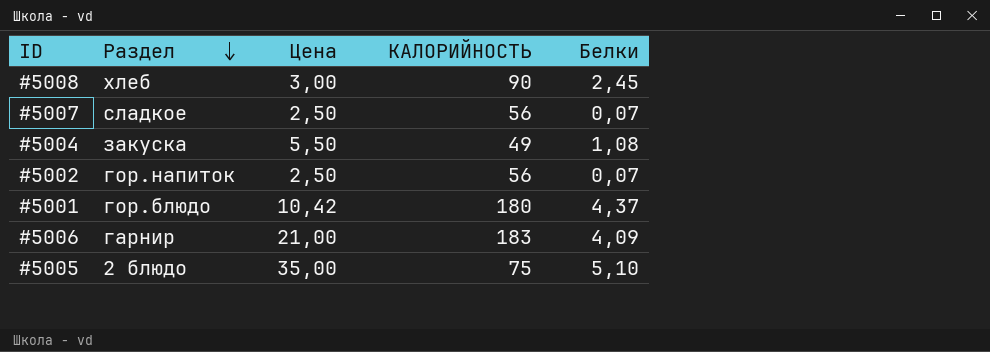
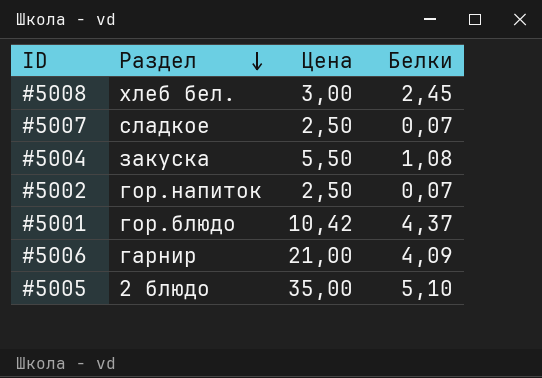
column КАЛОРИЙНОСТЬ | position: 4 -> none
#5008 | Раздел: хлеб -> хлеб бел.

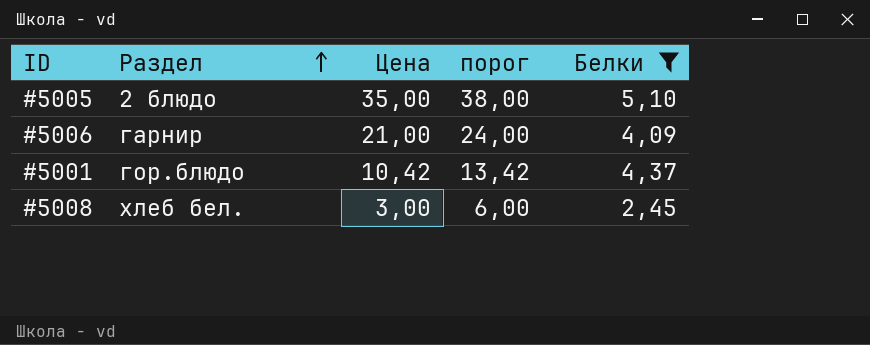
filter: none -> Белки >= 2,45
row order: Раздел descending -> Раздел ascending
column порог | formula: none -> [Цена] + 3

